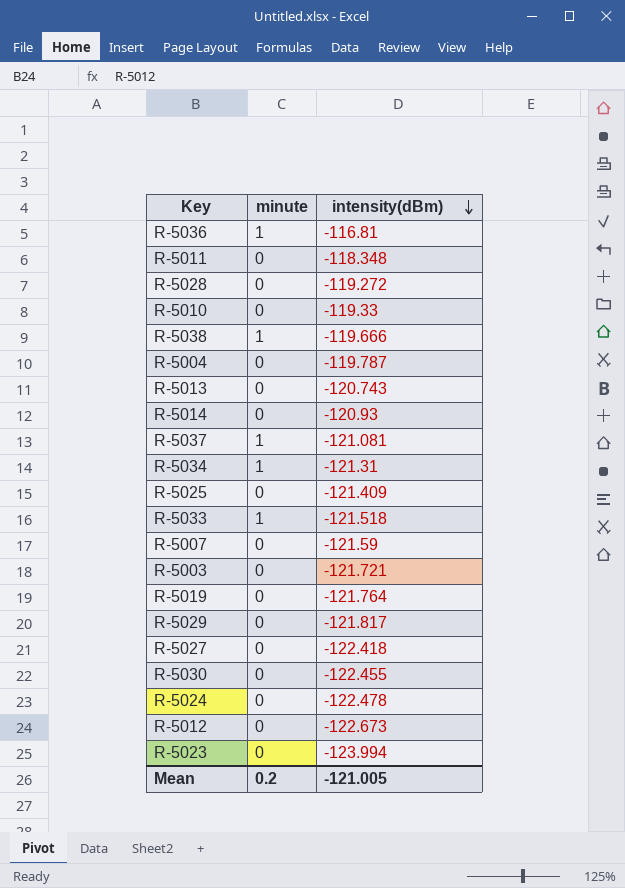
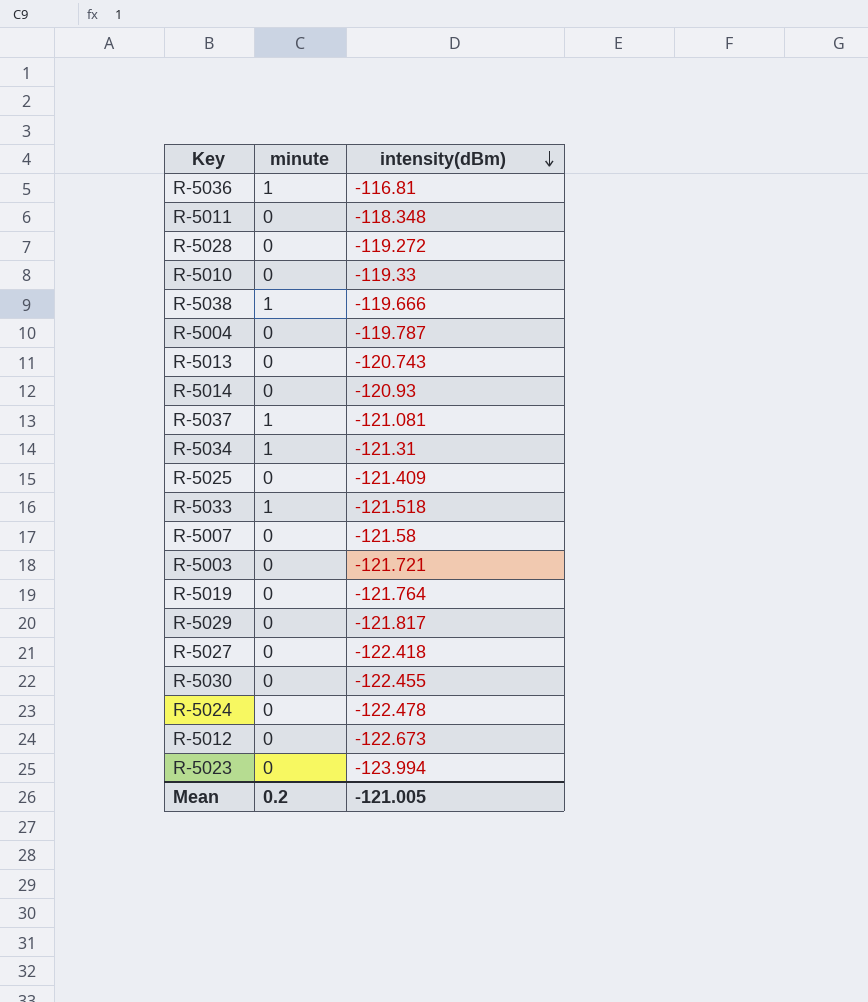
R-5007 | intensity(dBm): -121.59 -> -121.58

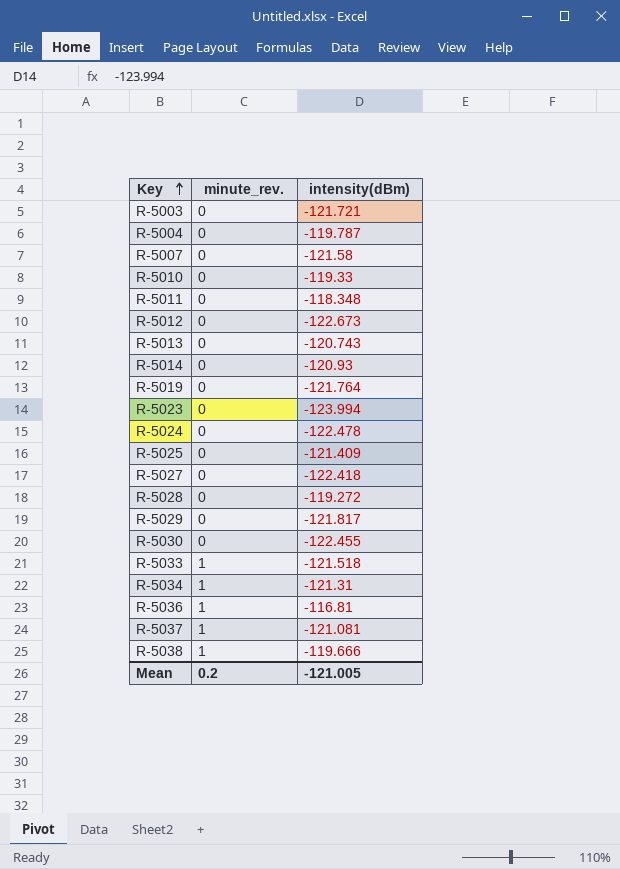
row order: intensity(dBm) descending -> Key ascending
column name: minute -> minute_rev.

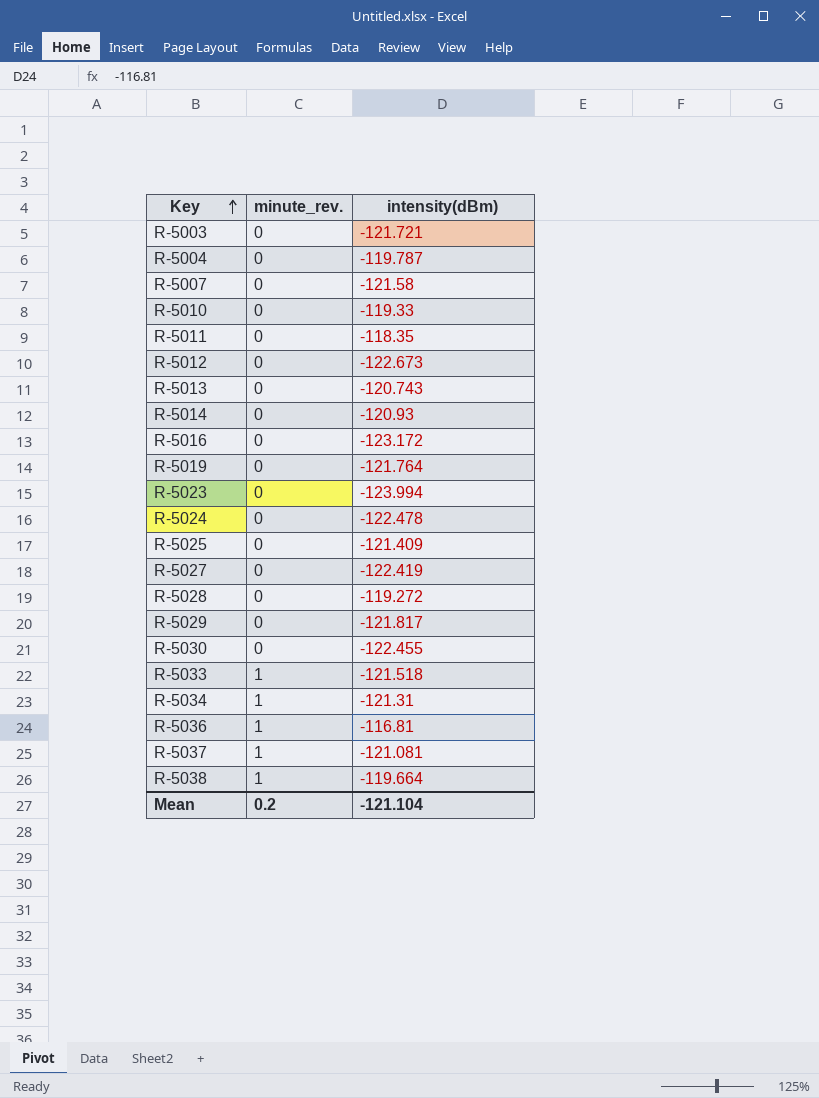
R-5011 | intensity(dBm): -118.348 -> -118.35
row R-5016: none -> 0 | -123.172
R-5027 | intensity(dBm): -122.418 -> -122.419
R-5038 | intensity(dBm): -119.666 -> -119.664
Mean | intensity(dBm): -121.005 -> -121.104

